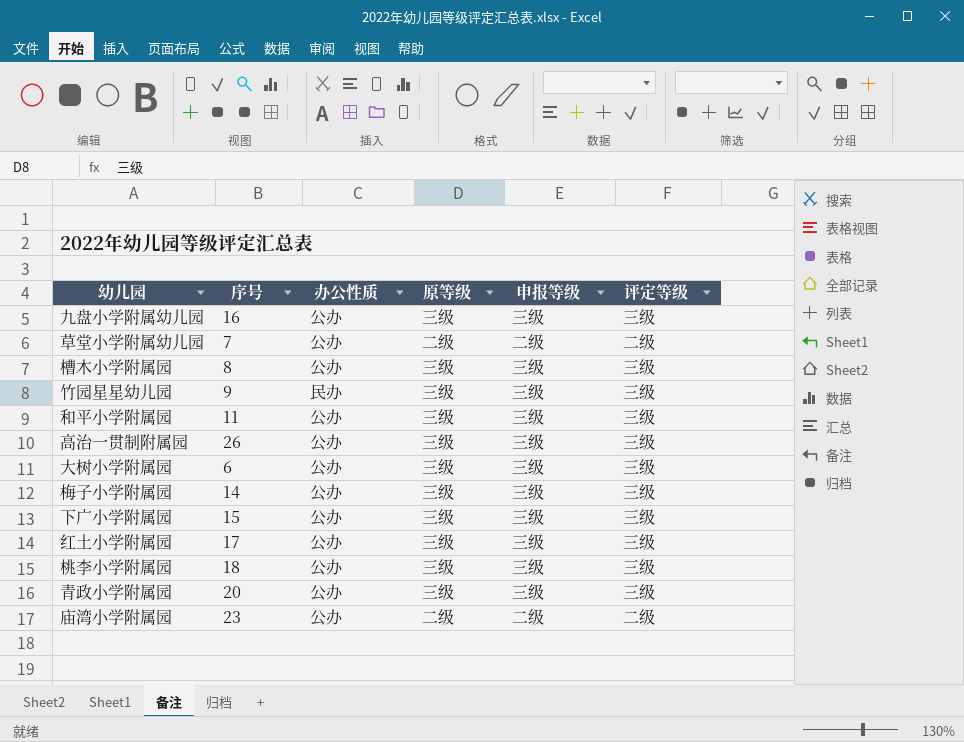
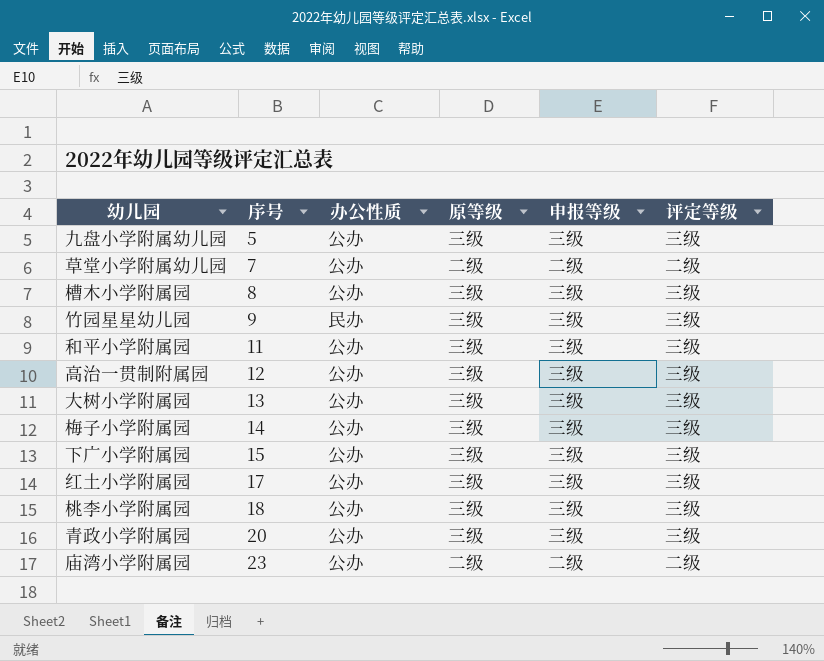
九盘小学附属幼儿园 | 序号: 16 -> 5
高治一贯制附属园 | 序号: 26 -> 12
大树小学附属园 | 序号: 6 -> 13

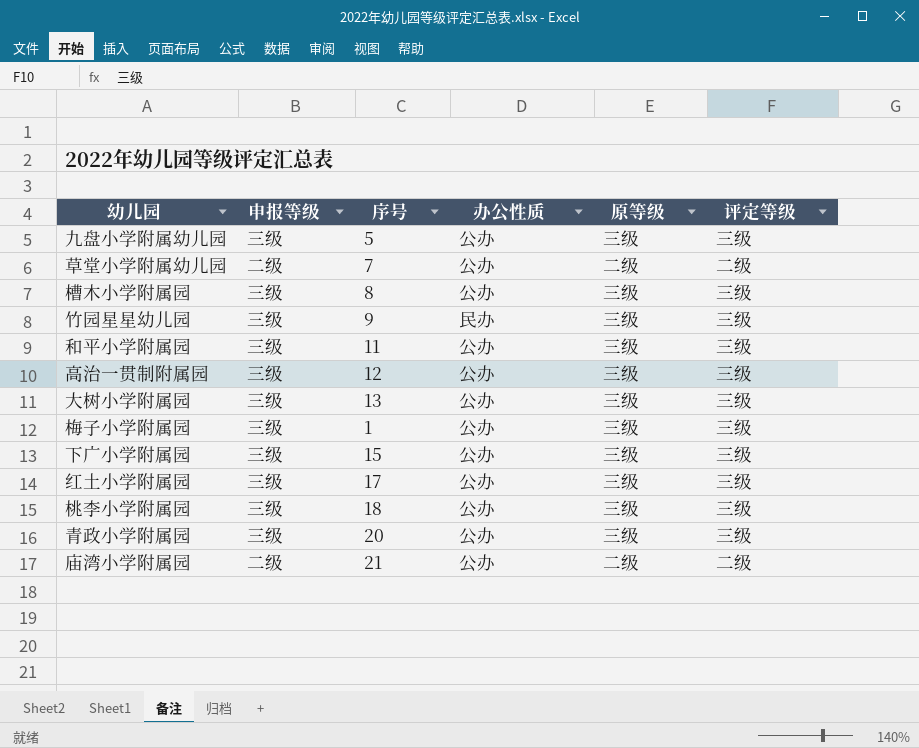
column 申报等级 | position: 5 -> 2
梅子小学附属园 | 序号: 14 -> 1
庙湾小学附属园 | 序号: 23 -> 21

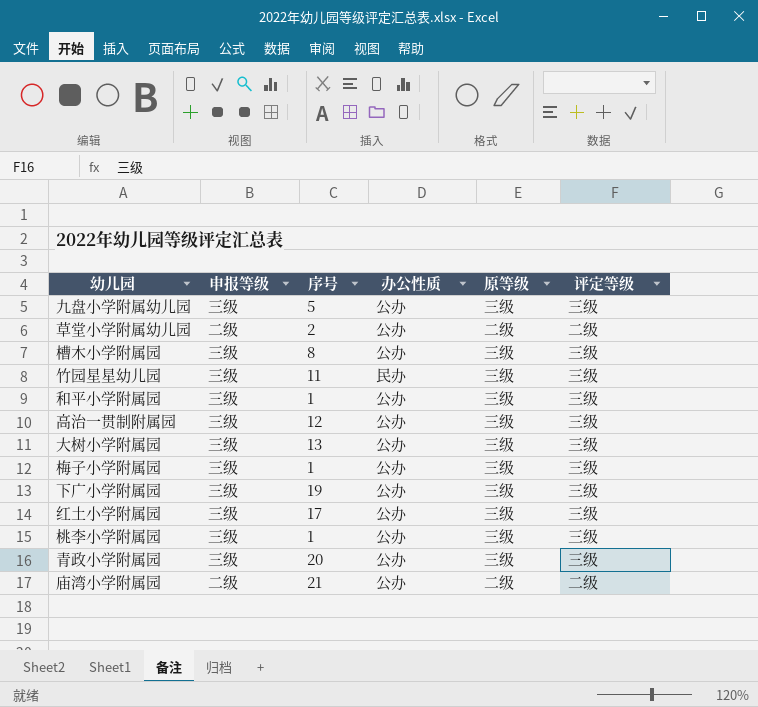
草堂小学附属幼儿园 | 序号: 7 -> 2
竹园星星幼儿园 | 序号: 9 -> 11
和平小学附属园 | 序号: 11 -> 1
下广小学附属园 | 序号: 15 -> 19
桃李小学附属园 | 序号: 18 -> 1

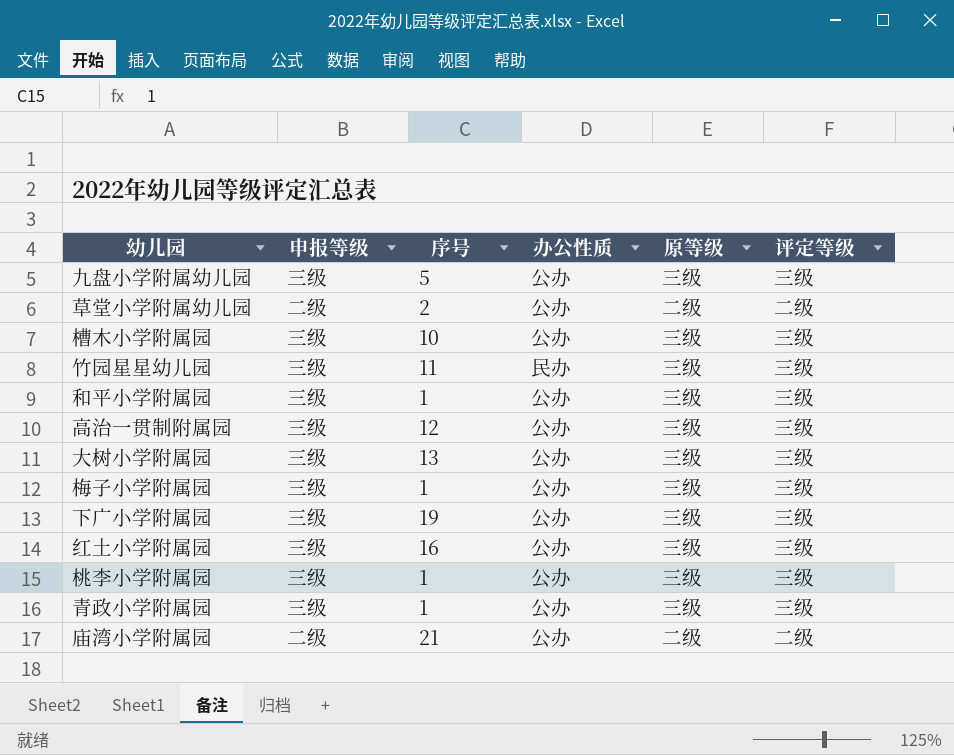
槽木小学附属园 | 序号: 8 -> 10
红土小学附属园 | 序号: 17 -> 16
青政小学附属园 | 序号: 20 -> 1

